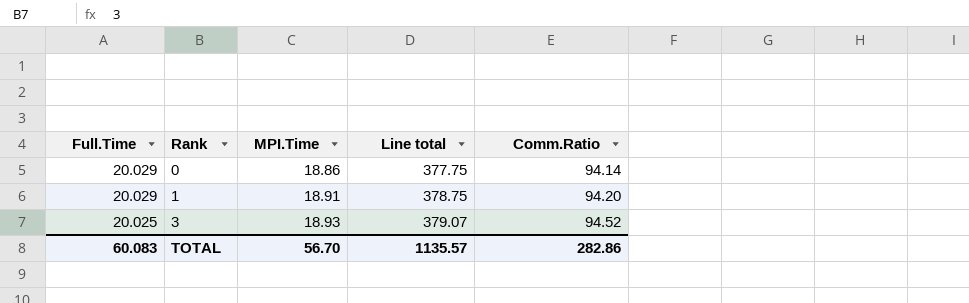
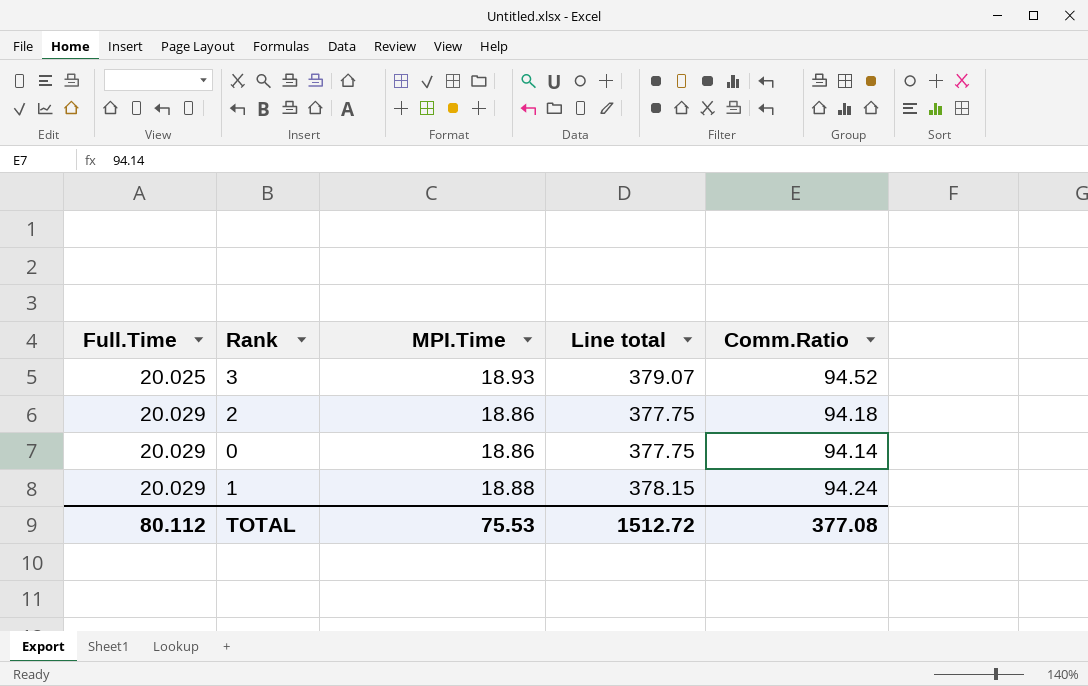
row order: Full.Time descending -> Full.Time ascending
row 2: none -> 20.029 | 18.86 | 377.75 | 94.18
1 | MPI.Time: 18.91 -> 18.88
1 | Line total: 378.75 -> 378.15
1 | Comm.Ratio: 94.20 -> 94.24
TOTAL | Full.Time: 60.083 -> 80.112
TOTAL | MPI.Time: 56.70 -> 75.53
TOTAL | Line total: 1135.57 -> 1512.72
TOTAL | Comm.Ratio: 282.86 -> 377.08

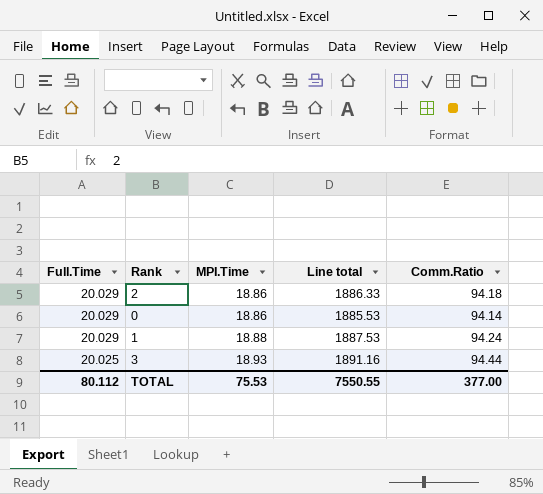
row order: Full.Time ascending -> Full.Time descending
column Line total | formula: [Full.Time] * [MPI.Time] -> [Full.Time] * [Comm.Ratio]
3 | Comm.Ratio: 94.52 -> 94.44
TOTAL | Line total: 1512.72 -> 7550.55
TOTAL | Comm.Ratio: 377.08 -> 377.00

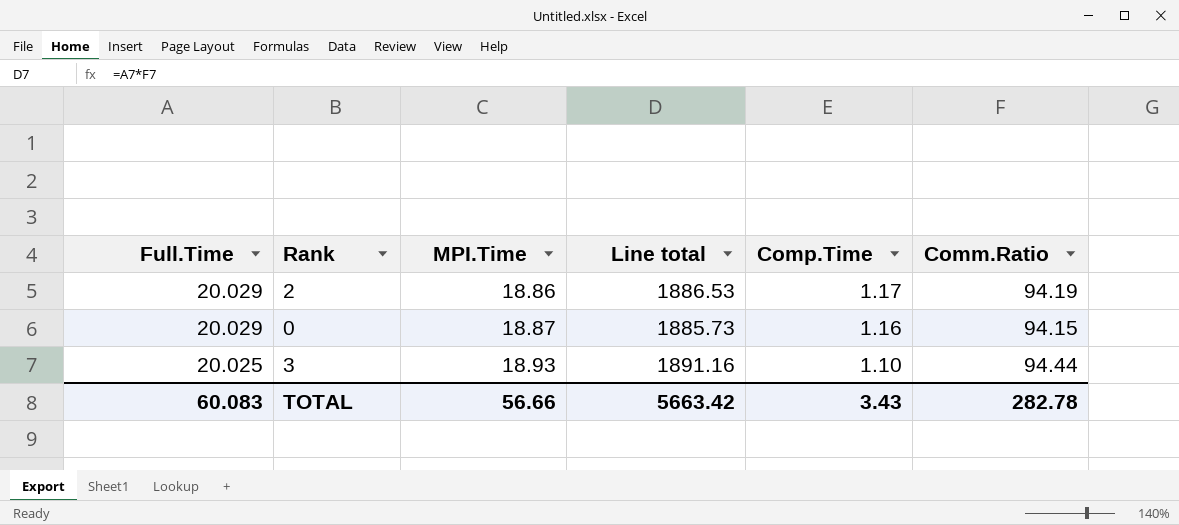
column Comp.Time | formula: none -> [Full.Time] - [MPI.Time]
row 1: 20.029 | 18.88 | 1887.53 | 94.24 -> none
2 | Line total: 1886.33 -> 1886.53
2 | Comm.Ratio: 94.18 -> 94.19
0 | MPI.Time: 18.86 -> 18.87
0 | Line total: 1885.53 -> 1885.73
0 | Comm.Ratio: 94.14 -> 94.15
TOTAL | Full.Time: 80.112 -> 60.083
TOTAL | MPI.Time: 75.53 -> 56.66
TOTAL | Line total: 7550.55 -> 5663.42
TOTAL | Comm.Ratio: 377.00 -> 282.78

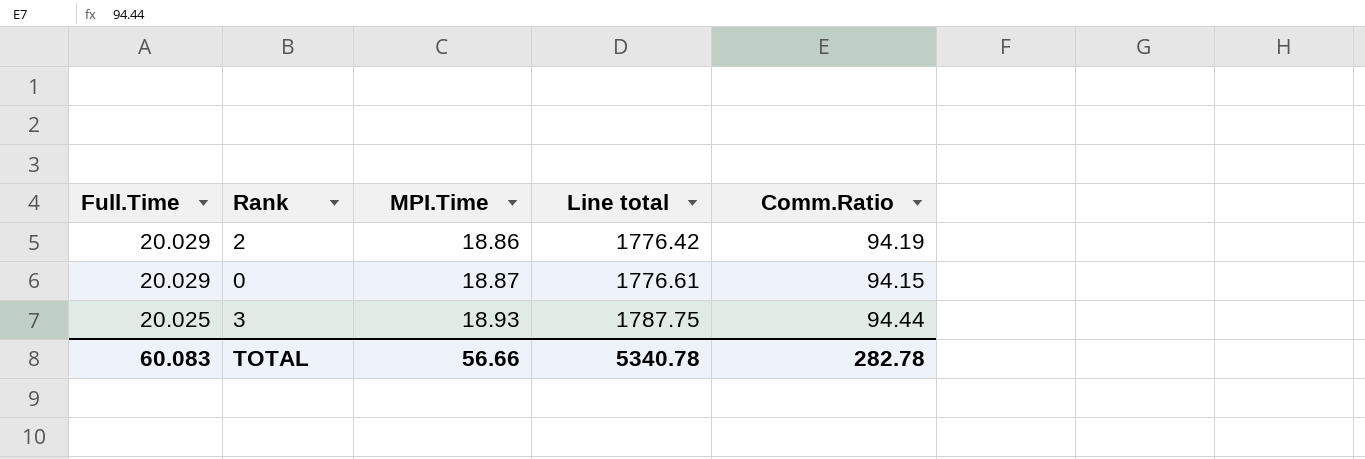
column Comp.Time | formula: [Full.Time] - [MPI.Time] -> none
column Line total | formula: [Full.Time] * [Comm.Ratio] -> [MPI.Time] * [Comm.Ratio]
TOTAL | Line total: 5663.42 -> 5340.78

